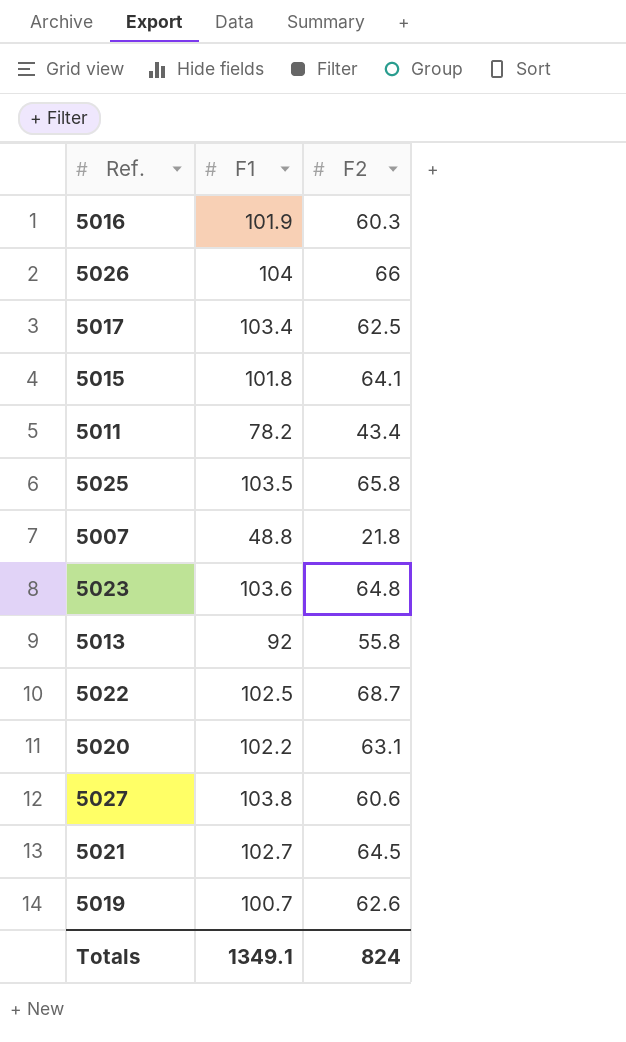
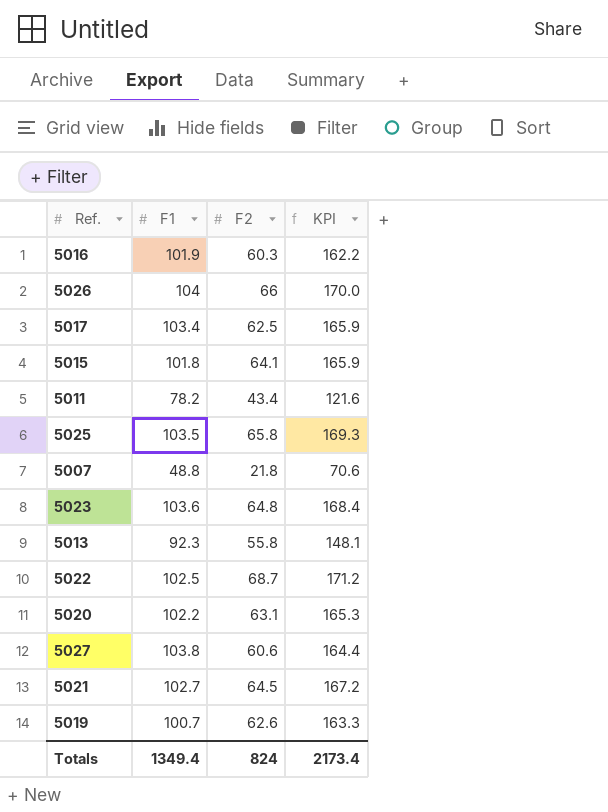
column KPI | formula: none -> [F1] + [F2]
5013 | F1: 92 -> 92.3
Totals | F1: 1349.1 -> 1349.4

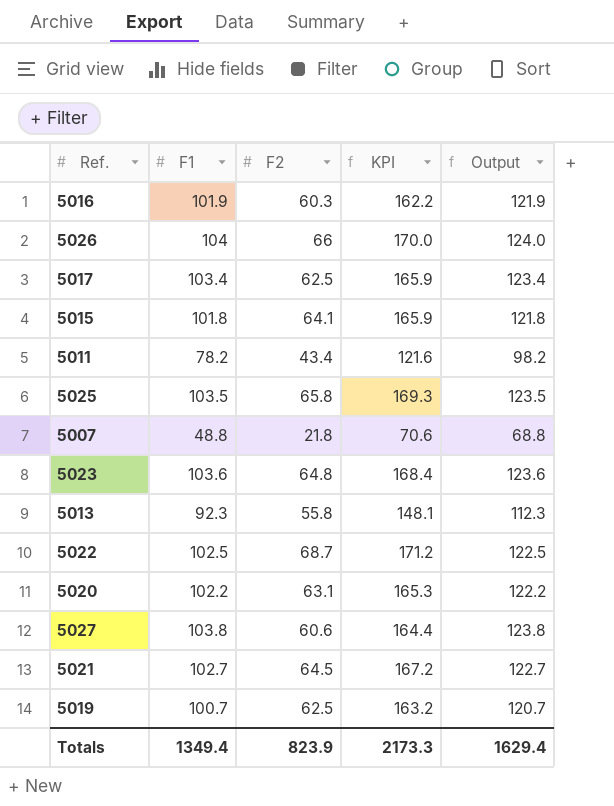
column Output | formula: none -> [F1] + 20
5019 | F2: 62.6 -> 62.5
5019 | KPI: 163.3 -> 163.2
Totals | F2: 824 -> 823.9
Totals | KPI: 2173.4 -> 2173.3

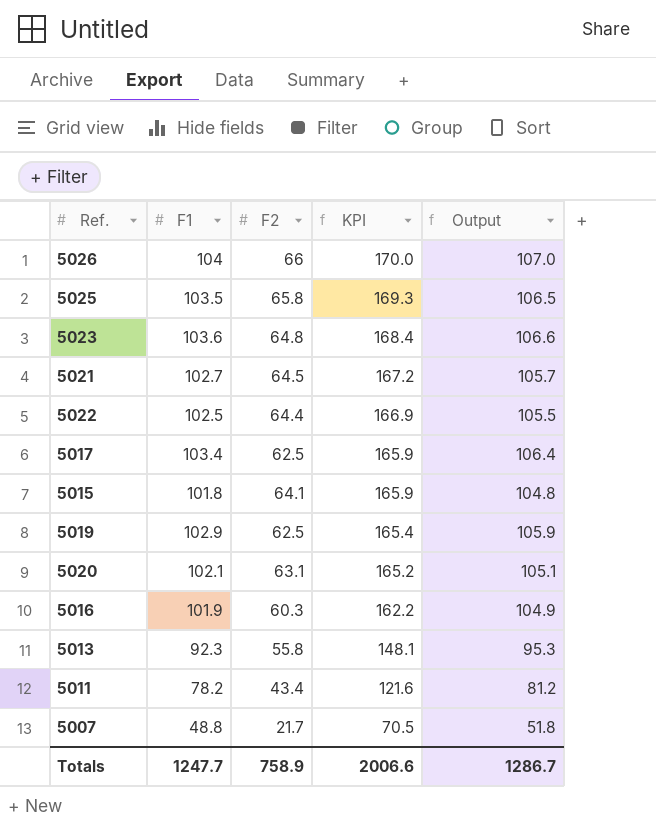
row order: none -> KPI descending
column Output | formula: [F1] + 20 -> [F1] + 3
row 5027: 103.8 | 60.6 | 164.4 | 123.8 -> none
5022 | F2: 68.7 -> 64.4
5022 | KPI: 171.2 -> 166.9
5019 | F1: 100.7 -> 102.9
5019 | KPI: 163.2 -> 165.4
5020 | F1: 102.2 -> 102.1
5020 | KPI: 165.3 -> 165.2
5007 | F2: 21.8 -> 21.7
5007 | KPI: 70.6 -> 70.5
Totals | F1: 1349.4 -> 1247.7
Totals | F2: 823.9 -> 758.9
Totals | KPI: 2173.3 -> 2006.6
Totals | Output: 1629.4 -> 1286.7

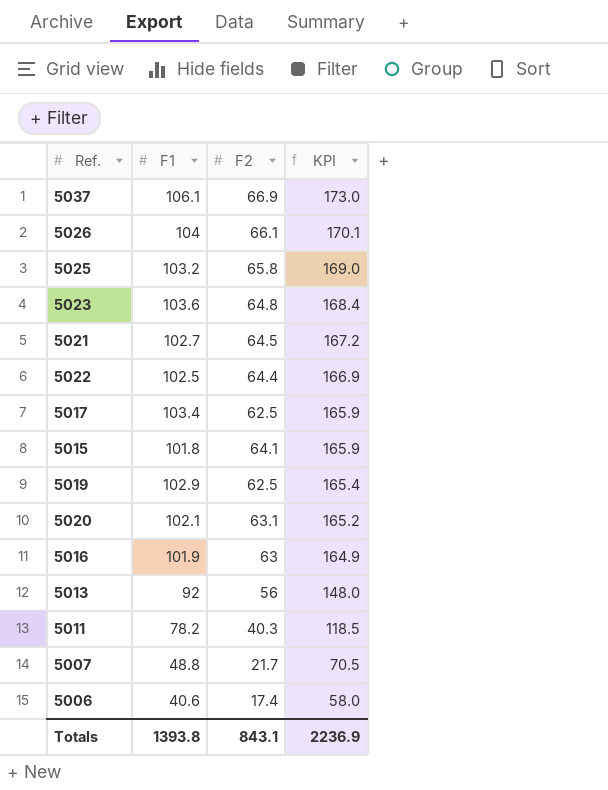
column Output | formula: [F1] + 3 -> none
row 5037: none -> 106.1 | 66.9 | 173.0
5026 | F2: 66 -> 66.1
5026 | KPI: 170.0 -> 170.1
5025 | F1: 103.5 -> 103.2
5025 | KPI: 169.3 -> 169.0
5016 | F2: 60.3 -> 63
5016 | KPI: 162.2 -> 164.9
5013 | F1: 92.3 -> 92
5013 | F2: 55.8 -> 56
5013 | KPI: 148.1 -> 148.0
5011 | F2: 43.4 -> 40.3
5011 | KPI: 121.6 -> 118.5
row 5006: none -> 40.6 | 17.4 | 58.0
Totals | F1: 1247.7 -> 1393.8
Totals | F2: 758.9 -> 843.1
Totals | KPI: 2006.6 -> 2236.9

